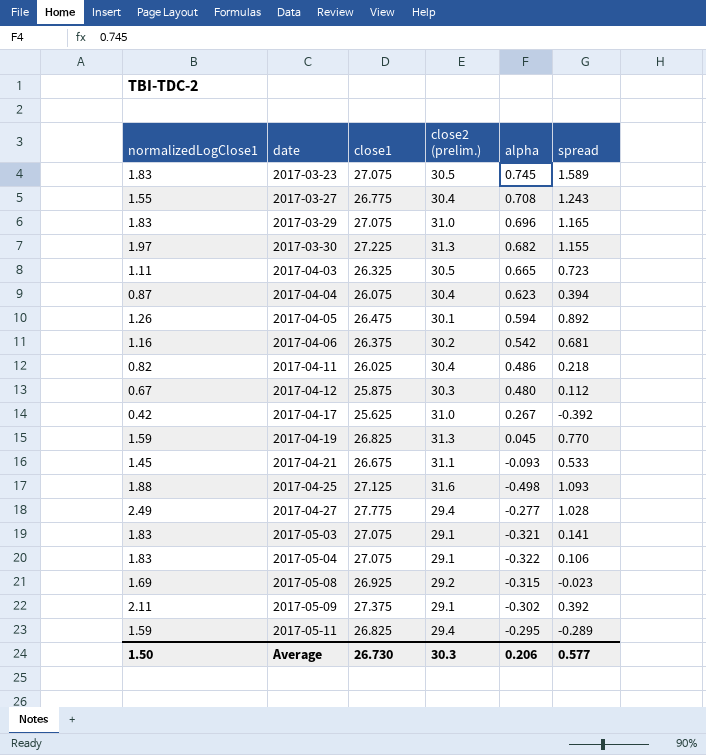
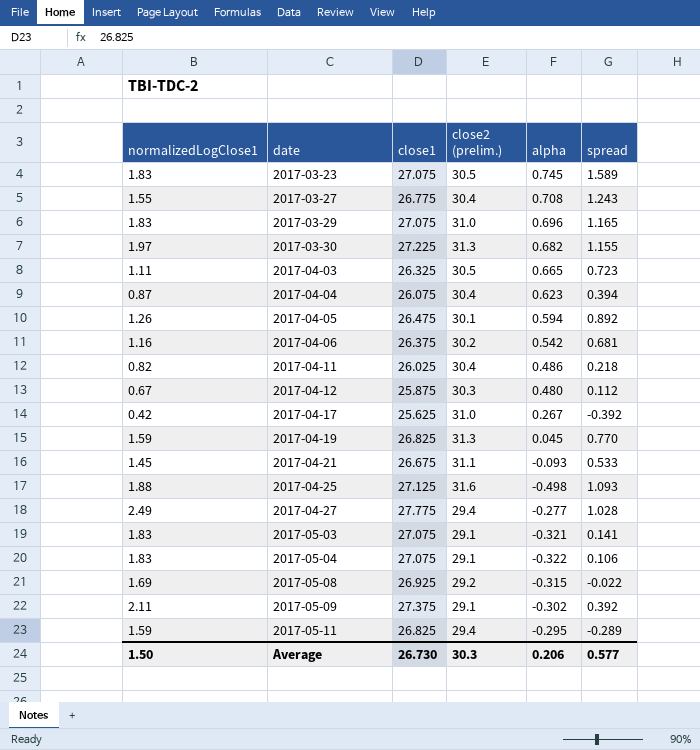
2017-05-08 | spread: -0.023 -> -0.022

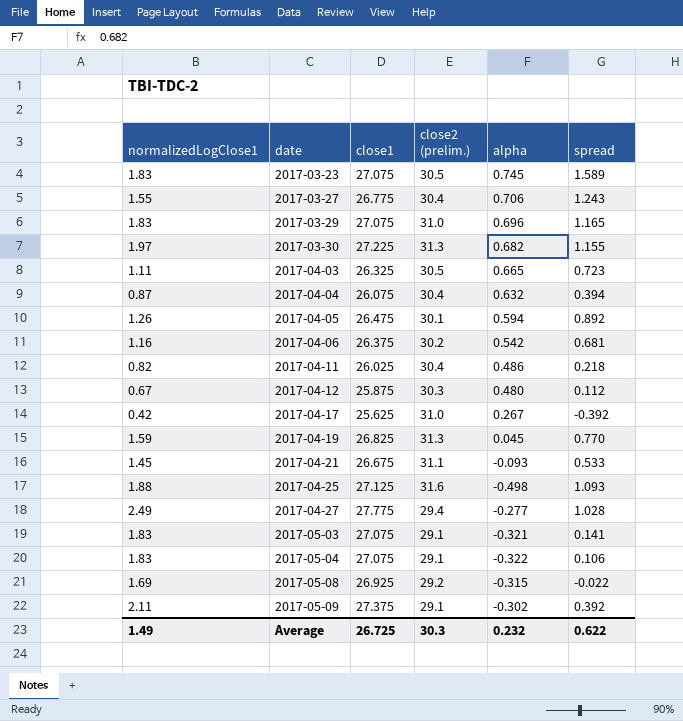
row 2017-05-11: 1.59 | 26.825 | 29.4 | -0.295 | -0.289 -> none
2017-03-27 | alpha: 0.708 -> 0.706
2017-04-04 | alpha: 0.623 -> 0.632
Average | normalizedLogClose1: 1.50 -> 1.49
Average | close1: 26.730 -> 26.725
Average | alpha: 0.206 -> 0.232
Average | spread: 0.577 -> 0.622

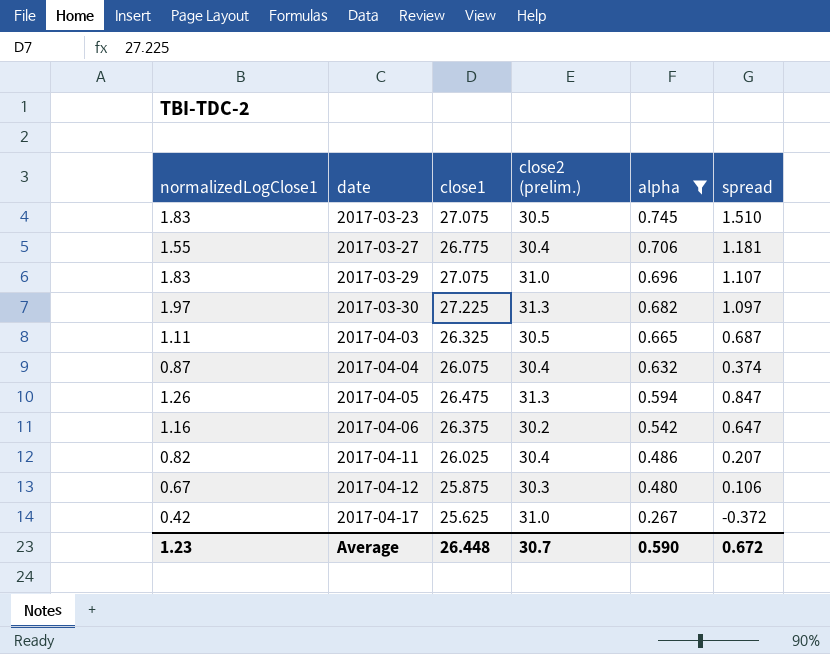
filter: none -> alpha >= 0.267
2017-03-23 | spread: 1.589 -> 1.510
2017-03-27 | spread: 1.243 -> 1.181
2017-03-29 | spread: 1.165 -> 1.107
2017-03-30 | spread: 1.155 -> 1.097
2017-04-03 | spread: 0.723 -> 0.687
2017-04-04 | spread: 0.394 -> 0.374
2017-04-05 | close2 (prelim.): 30.1 -> 31.3
2017-04-05 | spread: 0.892 -> 0.847
2017-04-06 | spread: 0.681 -> 0.647
2017-04-11 | spread: 0.218 -> 0.207
2017-04-12 | spread: 0.112 -> 0.106
2017-04-17 | spread: -0.392 -> -0.372
Average | normalizedLogClose1: 1.49 -> 1.23
Average | close1: 26.725 -> 26.448
Average | close2 (prelim.): 30.3 -> 30.7
Average | alpha: 0.232 -> 0.590
Average | spread: 0.622 -> 0.672

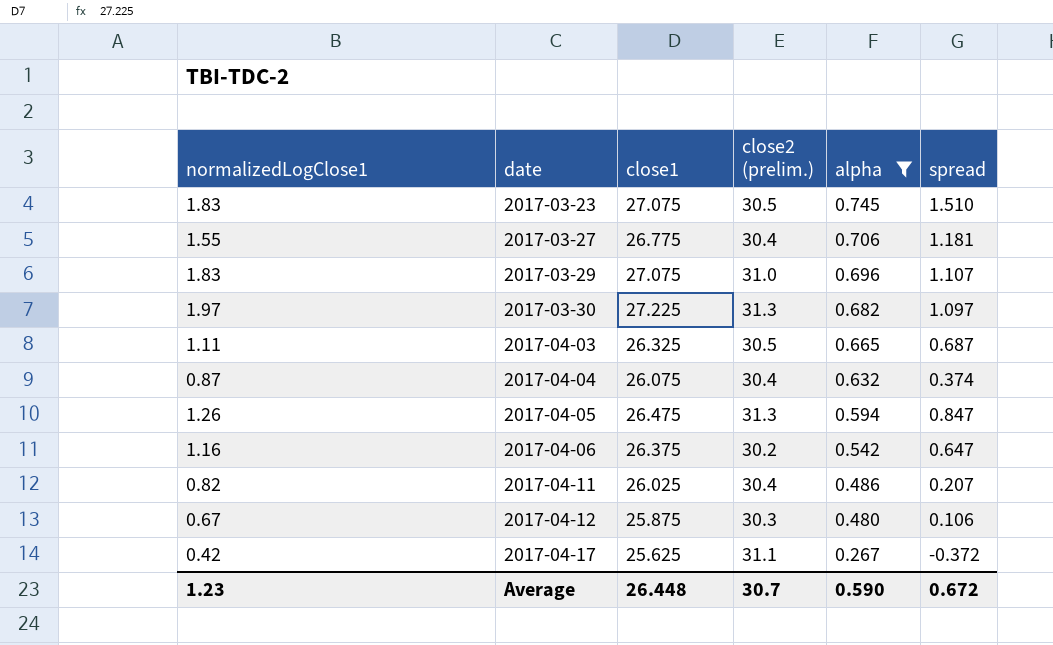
2017-04-17 | close2 (prelim.): 31.0 -> 31.1

